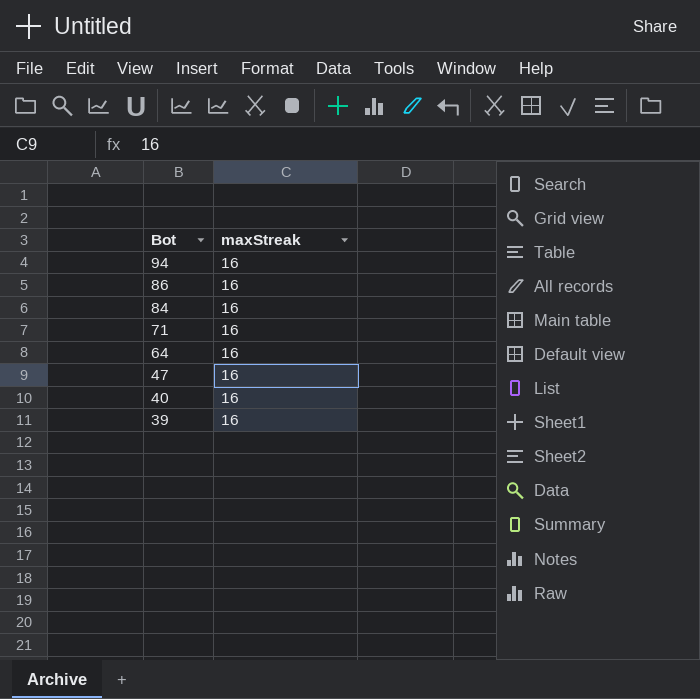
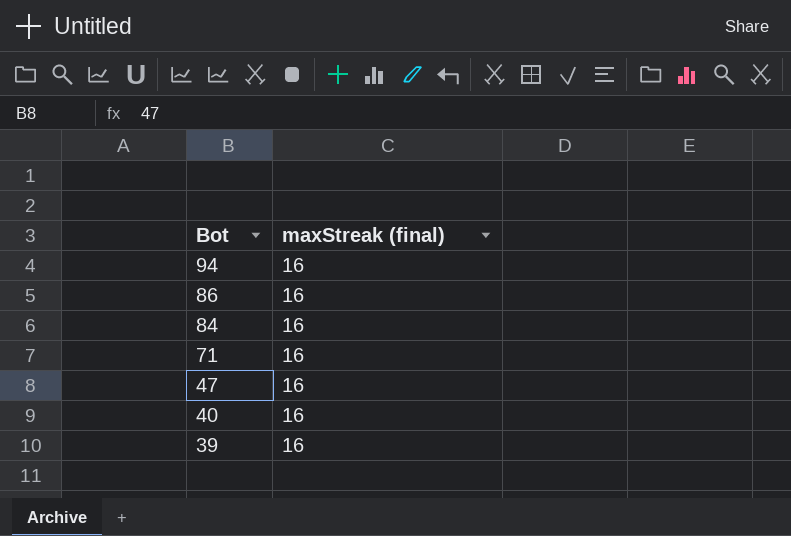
column name: maxStreak -> maxStreak (final)
row 64: 16 -> none

